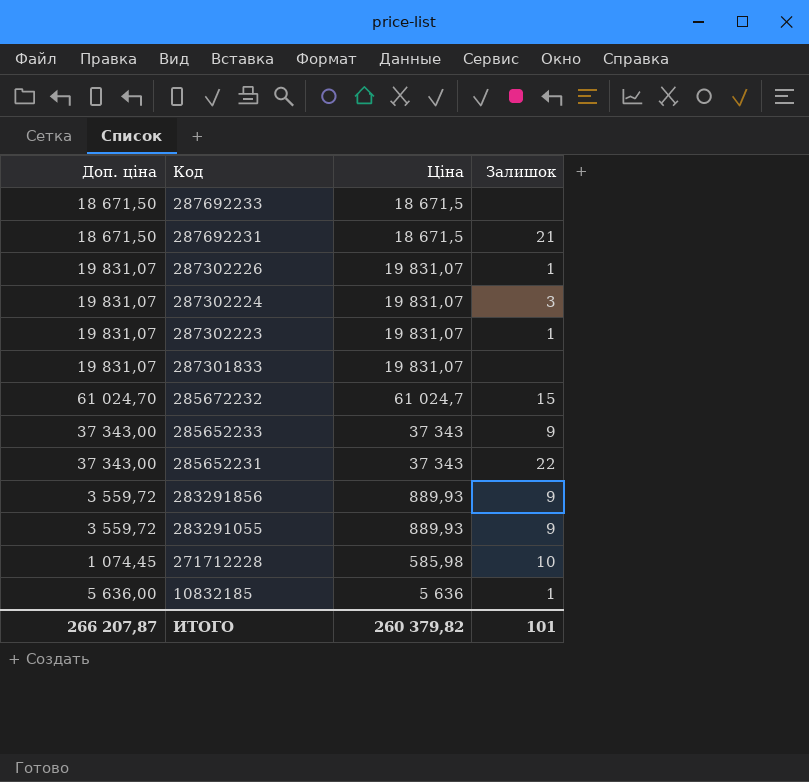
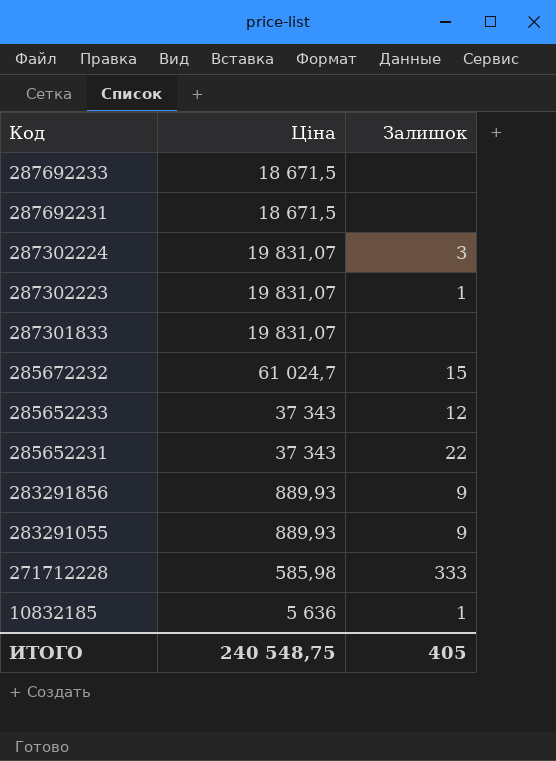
column Доп. ціна | position: 1 -> none
row 287302226: 19 831,07 | 19 831,07 | 1 -> none
287692231 | Залишок: 21 -> none
285652233 | Залишок: 9 -> 12
271712228 | Залишок: 10 -> 333
ИТОГО | Ціна: 260 379,82 -> 240 548,75
ИТОГО | Залишок: 101 -> 405

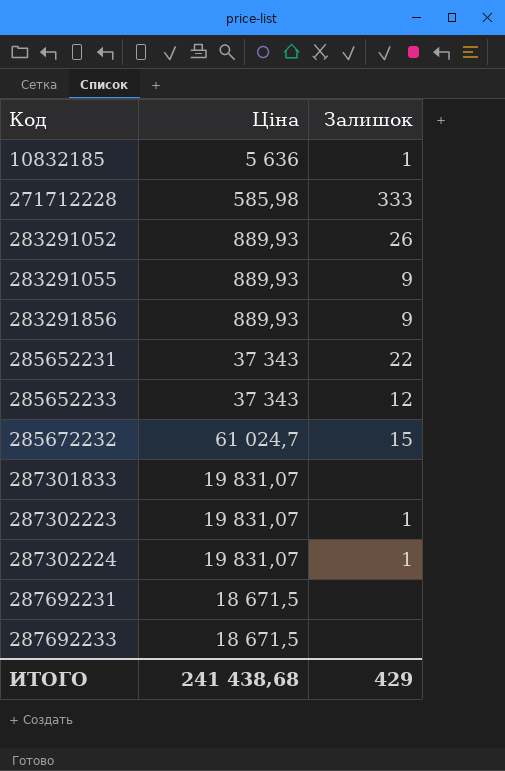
row order: Код descending -> Код ascending
row 283291052: none -> 889,93 | 26
287302224 | Залишок: 3 -> 1
ИТОГО | Ціна: 240 548,75 -> 241 438,68
ИТОГО | Залишок: 405 -> 429

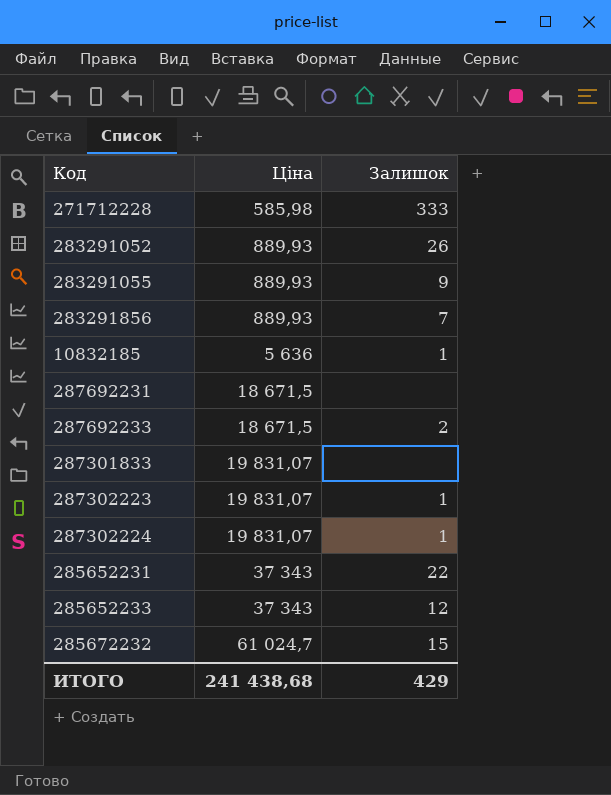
row order: Код ascending -> Ціна ascending
283291856 | Залишок: 9 -> 7
287692233 | Залишок: none -> 2

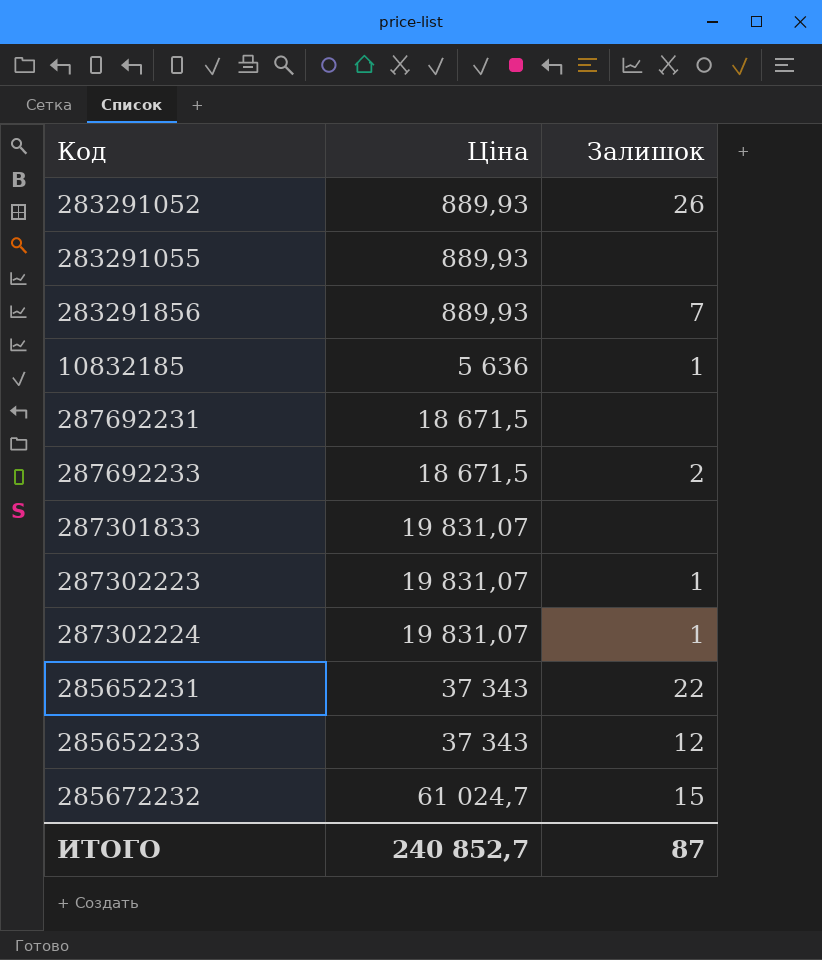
row 271712228: 585,98 | 333 -> none
283291055 | Залишок: 9 -> none
ИТОГО | Ціна: 241 438,68 -> 240 852,7
ИТОГО | Залишок: 429 -> 87

